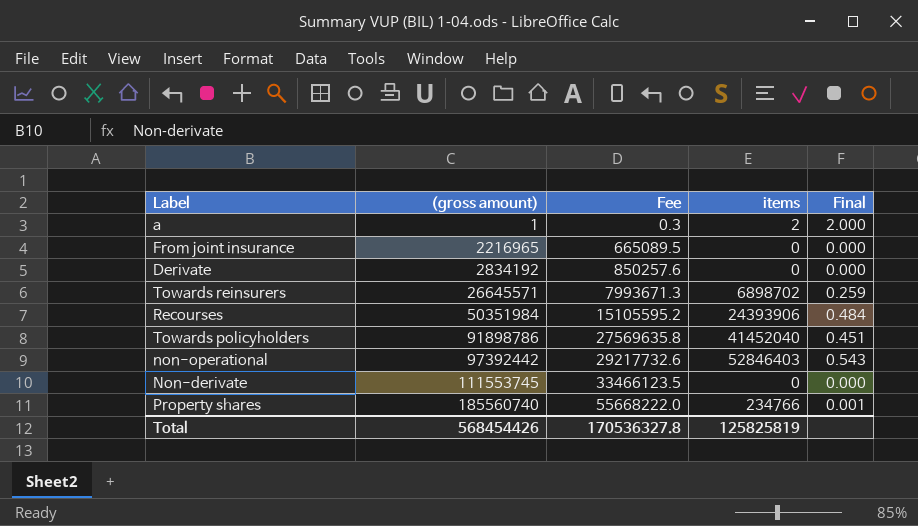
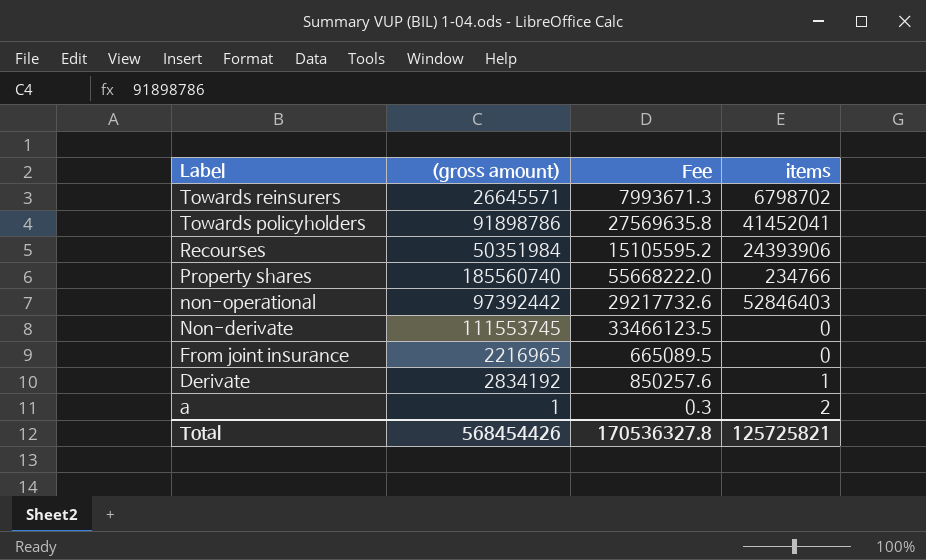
row order: (gross amount) ascending -> Label descending
column Final | formula: [items] / [(gross amount)] -> none
Towards reinsurers | items: 6898702 -> 6798702
Towards policyholders | items: 41452040 -> 41452041
Derivate | items: 0 -> 1
Total | items: 125825819 -> 125725821

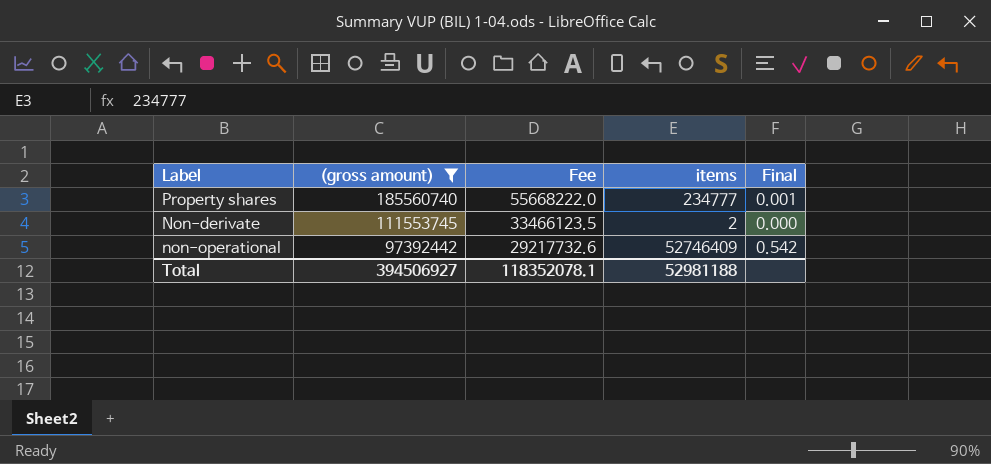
filter: none -> (gross amount) >= 97392442
row order: Label descending -> (gross amount) descending
column Final | formula: none -> [items] / [(gross amount)]
Property shares | items: 234766 -> 234777
Non-derivate | items: 0 -> 2
non-operational | items: 52846403 -> 52746409
Total | (gross amount): 568454426 -> 394506927
Total | Fee: 170536327.8 -> 118352078.1
Total | items: 125725821 -> 52981188

